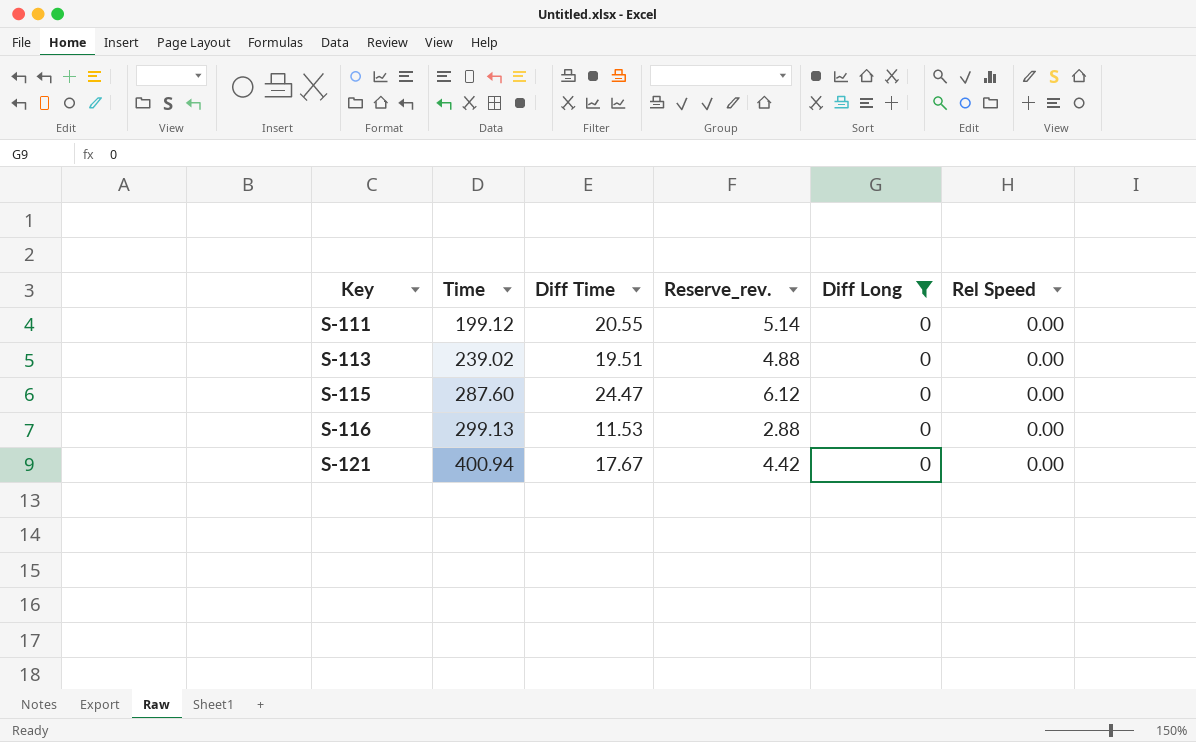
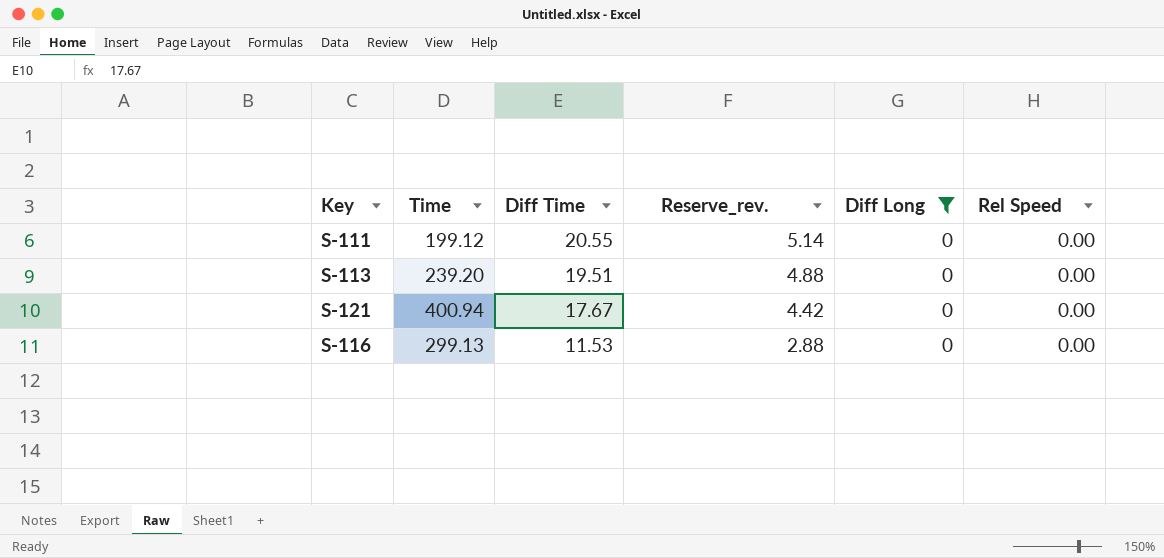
row order: Key ascending -> Diff Time descending
row S-115: 287.60 | 24.47 | 6.12 | 0 | 0.00 -> none
S-113 | Time: 239.02 -> 239.20

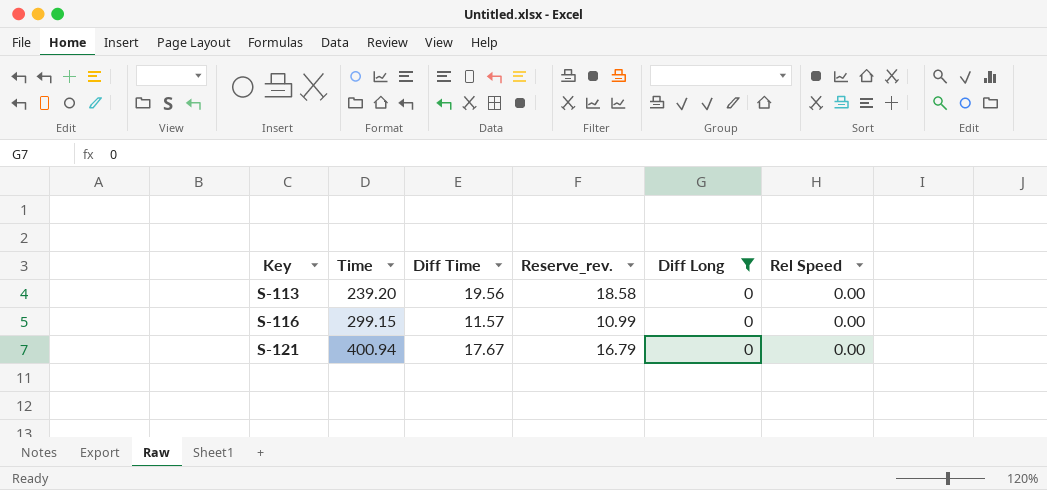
row order: Diff Time descending -> Key ascending
column Reserve_rev. | formula: [Diff Time] * 0.25 -> [Diff Time] * 0.95
row S-111: 199.12 | 20.55 | 5.14 | 0 | 0.00 -> none
S-113 | Diff Time: 19.51 -> 19.56
S-116 | Time: 299.13 -> 299.15
S-116 | Diff Time: 11.53 -> 11.57

